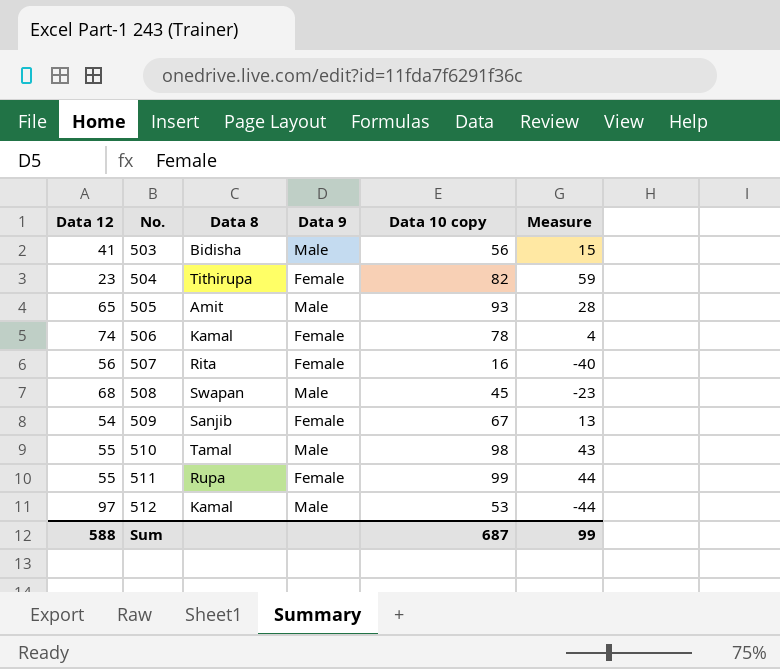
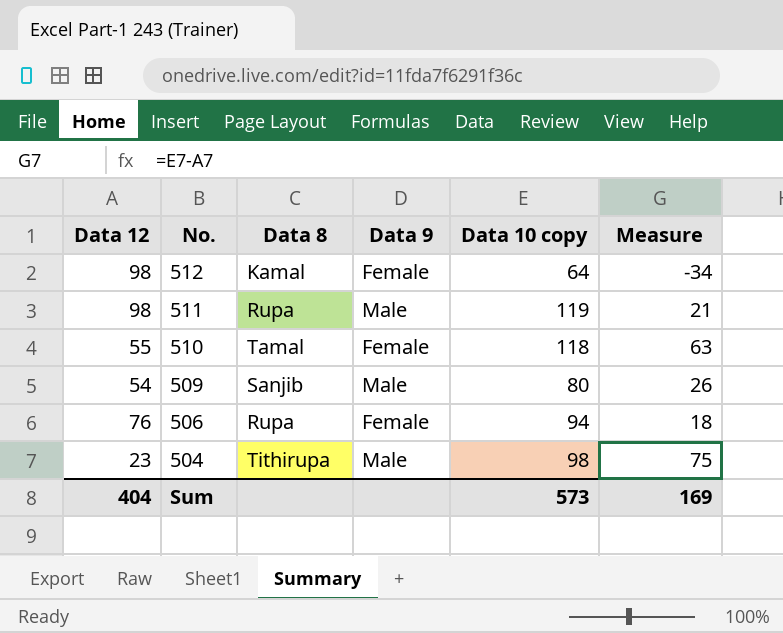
row order: No. ascending -> No. descending
row 503: 41 | Bidisha | Male | 56 | 15 -> none
row 505: 65 | Amit | Male | 93 | 28 -> none
row 507: 56 | Rita | Female | 16 | -40 -> none
row 508: 68 | Swapan | Male | 45 | -23 -> none
512 | Data 12: 97 -> 98
512 | Data 9: Male -> Female
512 | Data 10 copy: 53 -> 64
512 | Measure: -44 -> -34
511 | Data 12: 55 -> 98
511 | Data 9: Female -> Male
511 | Data 10 copy: 99 -> 119
511 | Measure: 44 -> 21
510 | Data 9: Male -> Female
510 | Data 10 copy: 98 -> 118
510 | Measure: 43 -> 63
509 | Data 9: Female -> Male
509 | Data 10 copy: 67 -> 80
509 | Measure: 13 -> 26
506 | Data 12: 74 -> 76
506 | Data 8: Kamal -> Rupa
506 | Data 10 copy: 78 -> 94
506 | Measure: 4 -> 18
504 | Data 9: Female -> Male
504 | Data 10 copy: 82 -> 98
504 | Measure: 59 -> 75
Sum | Data 12: 588 -> 404
Sum | Data 10 copy: 687 -> 573
Sum | Measure: 99 -> 169

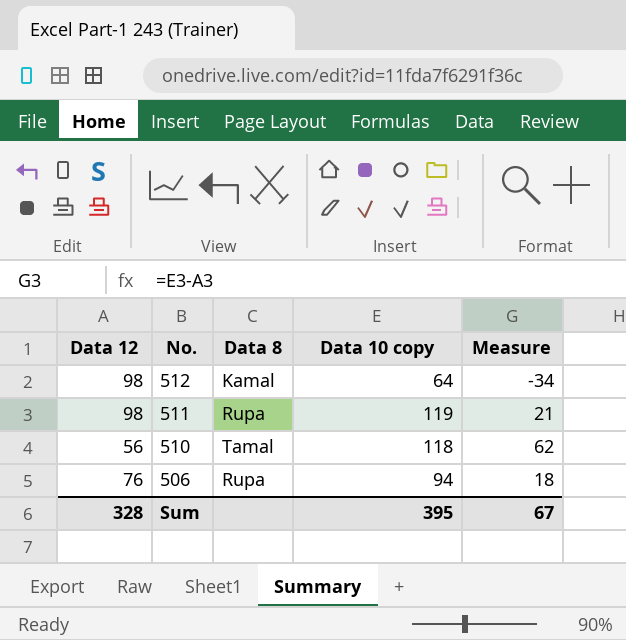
column Data 9 | position: 4 -> none
row 509: 54 | Sanjib | Male | 80 | 26 -> none
row 504: 23 | Tithirupa | Male | 98 | 75 -> none
510 | Data 12: 55 -> 56
510 | Measure: 63 -> 62
Sum | Data 12: 404 -> 328
Sum | Data 10 copy: 573 -> 395
Sum | Measure: 169 -> 67

